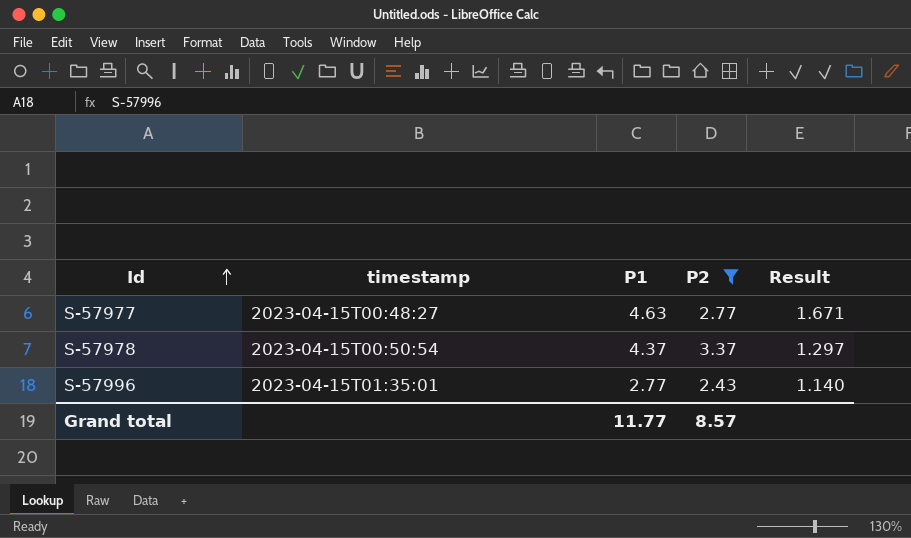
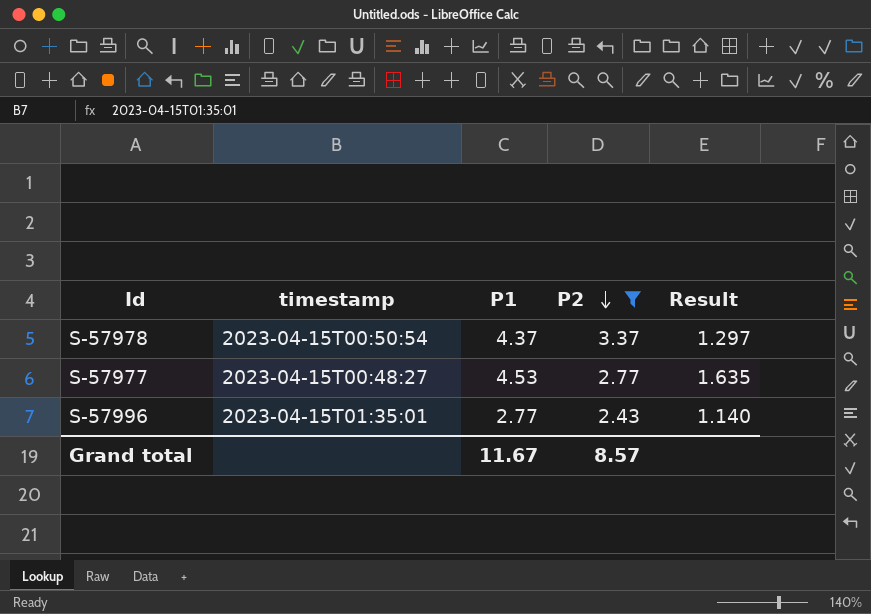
row order: Id ascending -> P2 descending
S-57977 | P1: 4.63 -> 4.53
S-57977 | Result: 1.671 -> 1.635
Grand total | P1: 11.77 -> 11.67

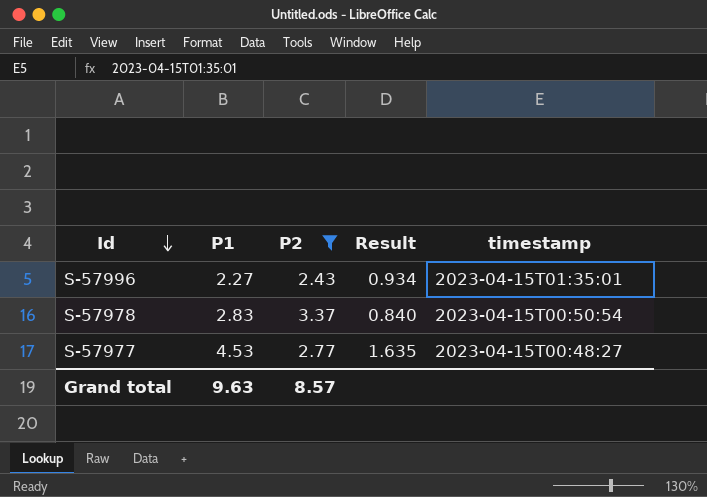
row order: P2 descending -> Id descending
column timestamp | position: 2 -> 5
S-57996 | P1: 2.77 -> 2.27
S-57996 | Result: 1.140 -> 0.934
S-57978 | P1: 4.37 -> 2.83
S-57978 | Result: 1.297 -> 0.840
Grand total | P1: 11.67 -> 9.63

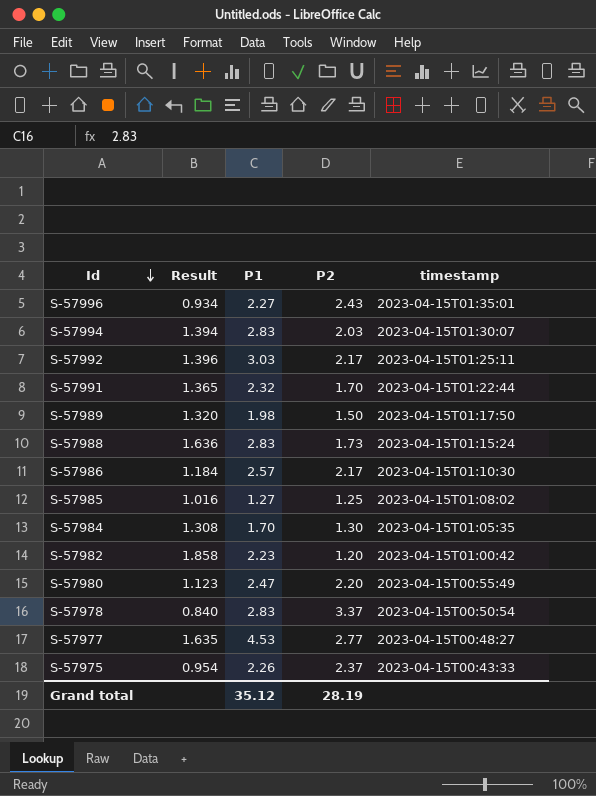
filter: P2 >= 2.43 -> none
column Result | position: 4 -> 2
Grand total | P1: 9.63 -> 35.12
Grand total | P2: 8.57 -> 28.19

